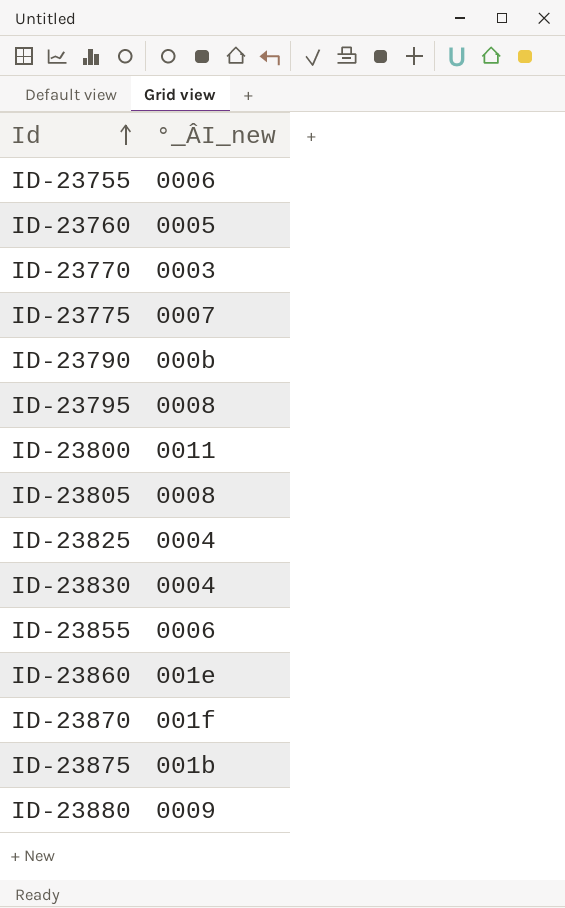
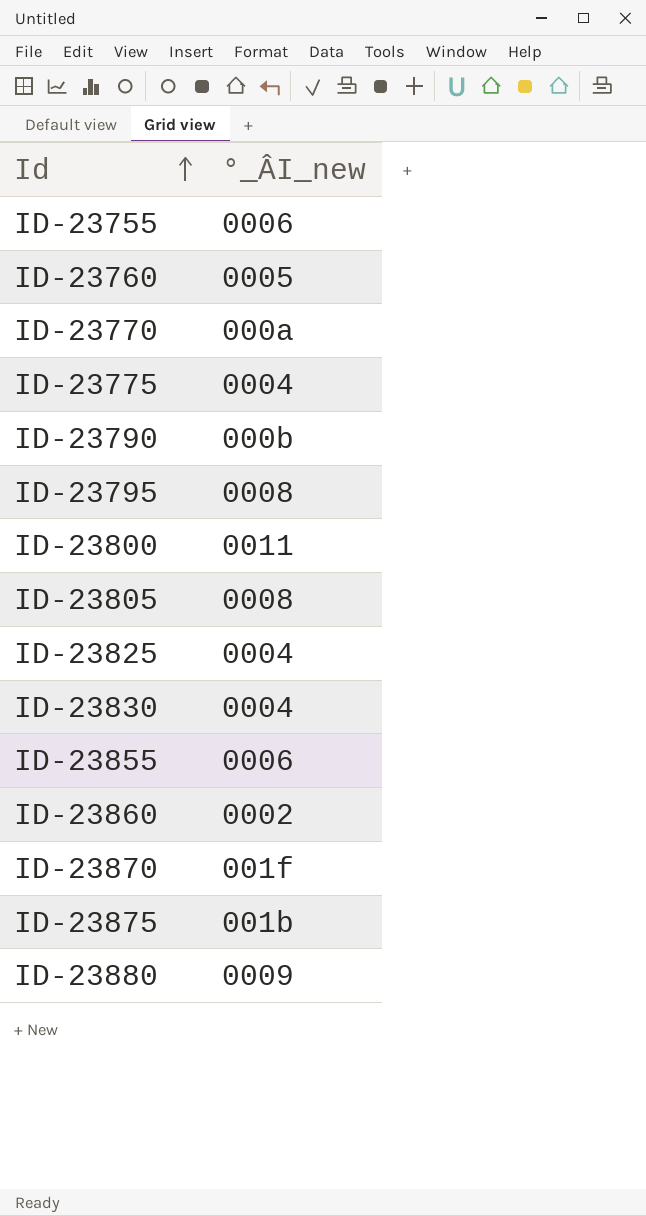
ID-23770 | °_ÂI_new: 0003 -> 000a
ID-23775 | °_ÂI_new: 0007 -> 0004
ID-23860 | °_ÂI_new: 001e -> 0002

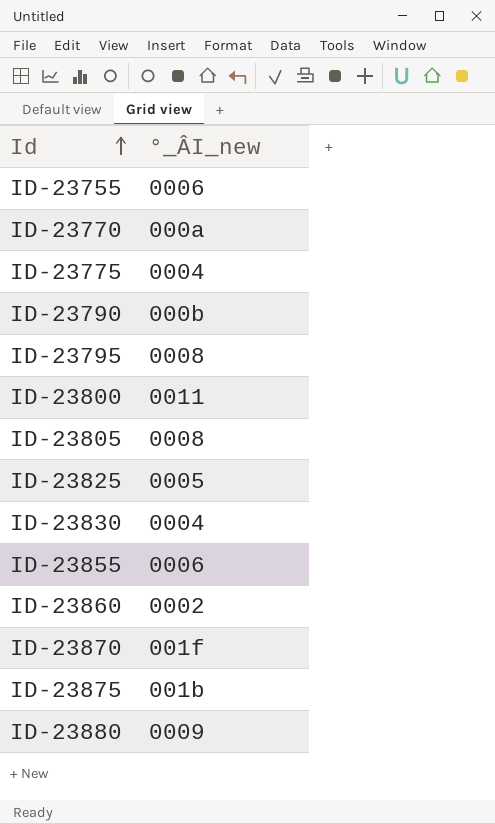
row ID-23760: 0005 -> none
ID-23825 | °_ÂI_new: 0004 -> 0005

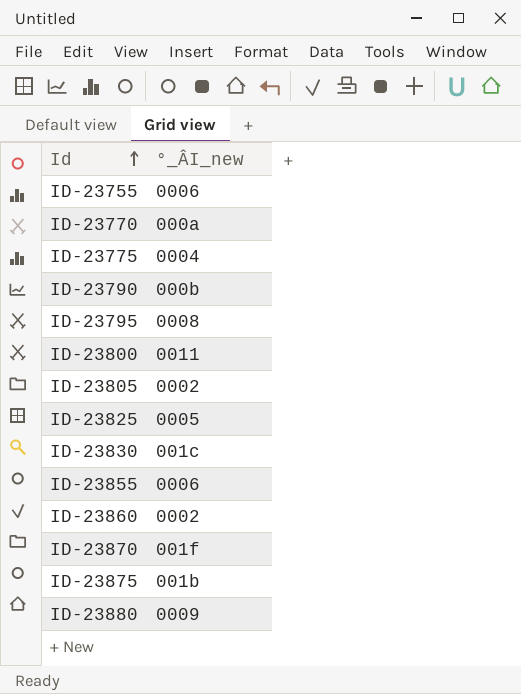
ID-23805 | °_ÂI_new: 0008 -> 0002
ID-23830 | °_ÂI_new: 0004 -> 001c

